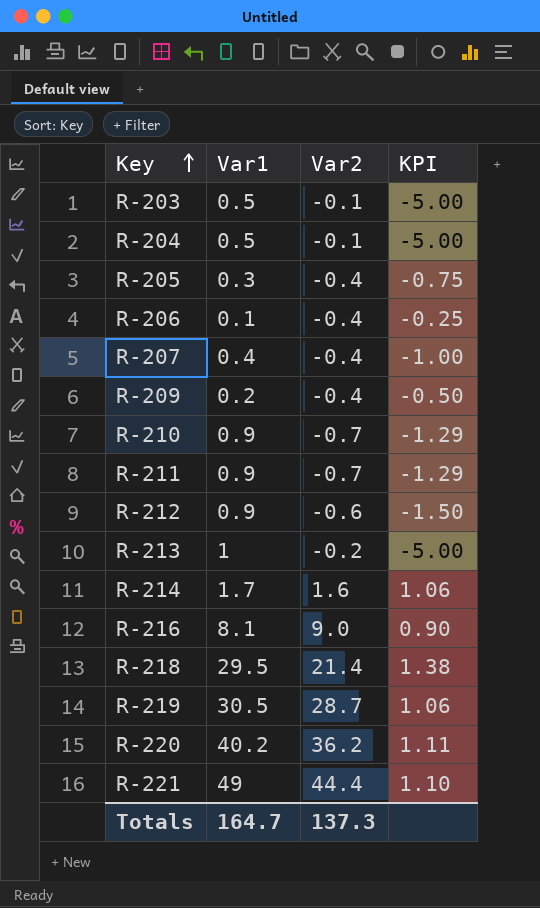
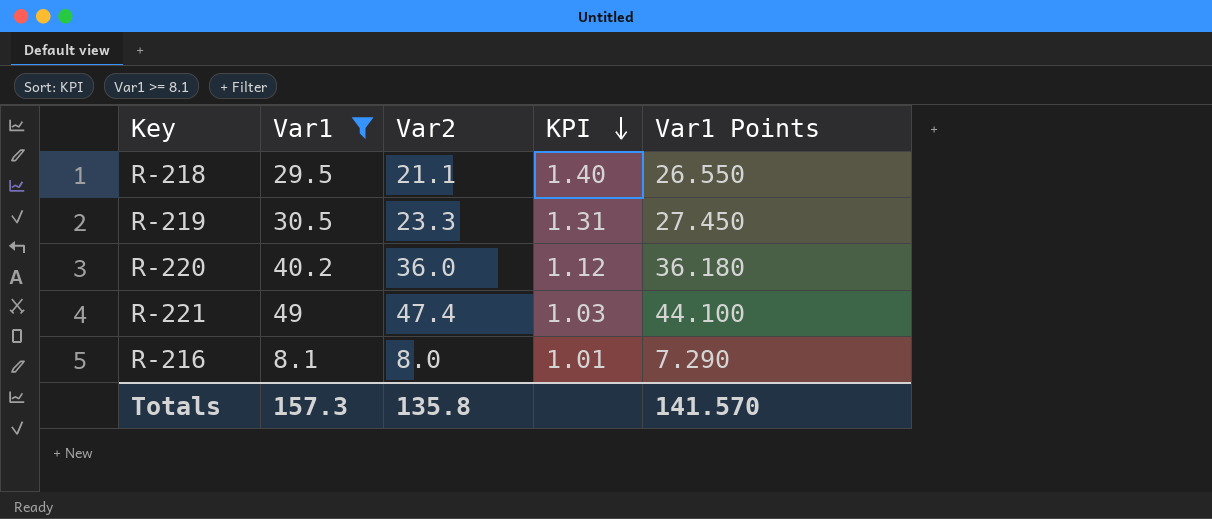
filter: none -> Var1 >= 8.1
row order: Key ascending -> KPI descending
column Var1 Points | formula: none -> [Var1] * 0.9
R-218 | Var2: 21.4 -> 21.1
R-218 | KPI: 1.38 -> 1.40
R-219 | Var2: 28.7 -> 23.3
R-219 | KPI: 1.06 -> 1.31
R-220 | Var2: 36.2 -> 36.0
R-220 | KPI: 1.11 -> 1.12
R-221 | Var2: 44.4 -> 47.4
R-221 | KPI: 1.10 -> 1.03
R-216 | Var2: 9.0 -> 8.0
R-216 | KPI: 0.90 -> 1.01
Totals | Var1: 164.7 -> 157.3
Totals | Var2: 137.3 -> 135.8

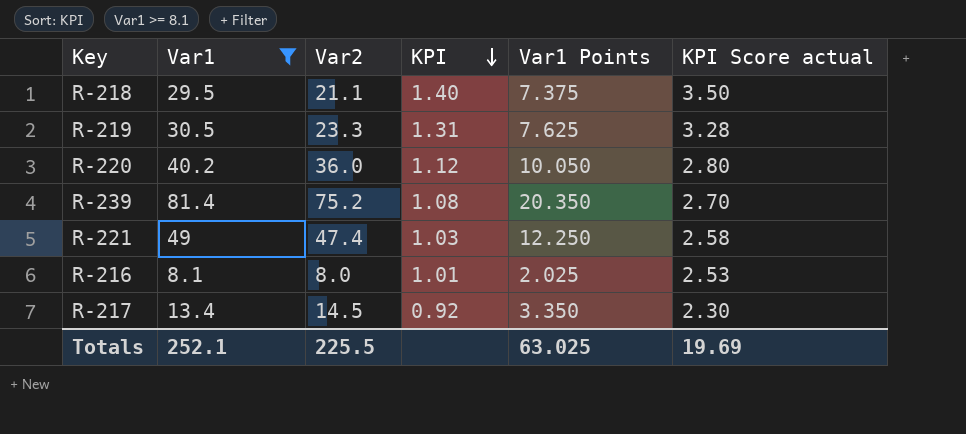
column Var1 Points | formula: [Var1] * 0.9 -> [Var1] * 0.25
column KPI Score actual | formula: none -> [KPI] * 2.5
row R-239: none -> 81.4 | 75.2 | 1.08 | 20.350 | 2.70
row R-217: none -> 13.4 | 14.5 | 0.92 | 3.350 | 2.30
Totals | Var1: 157.3 -> 252.1
Totals | Var2: 135.8 -> 225.5
Totals | Var1 Points: 141.570 -> 63.025

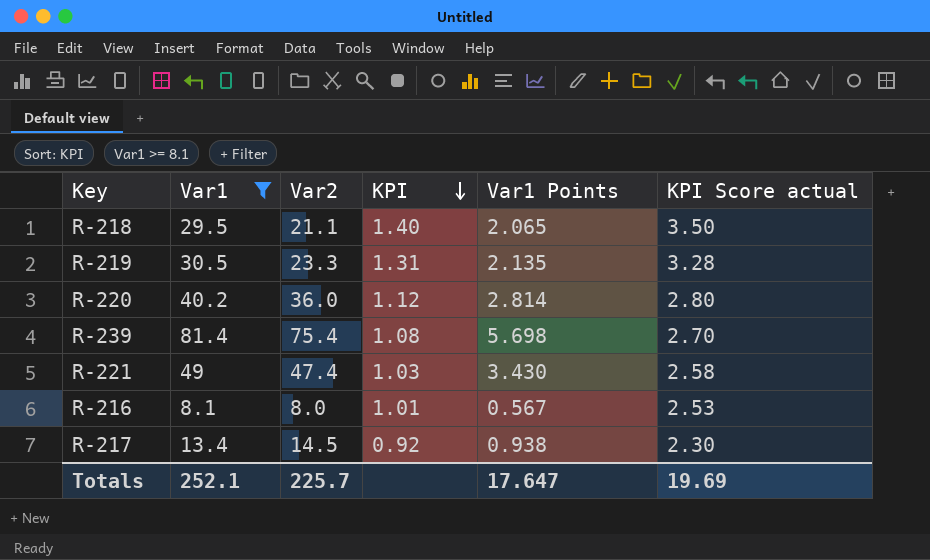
column Var1 Points | formula: [Var1] * 0.25 -> [Var1] * 0.07
R-239 | Var2: 75.2 -> 75.4
Totals | Var2: 225.5 -> 225.7
Totals | Var1 Points: 63.025 -> 17.647

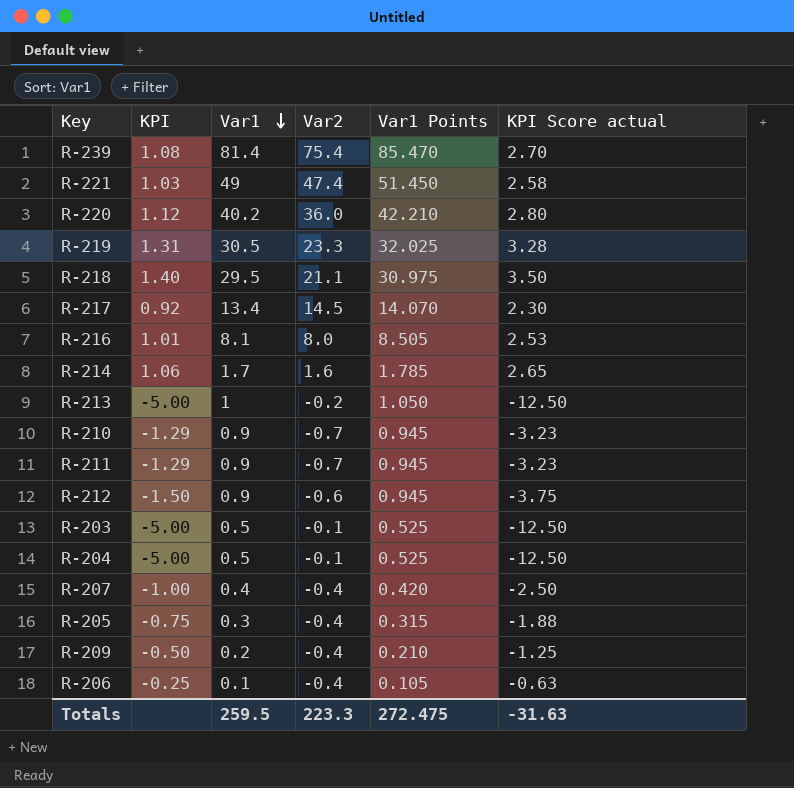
filter: Var1 >= 8.1 -> none
row order: KPI descending -> Var1 descending
column KPI | position: 4 -> 2
column Var1 Points | formula: [Var1] * 0.07 -> [Var1] * 1.05
Totals | Var1: 252.1 -> 259.5
Totals | Var2: 225.7 -> 223.3
Totals | Var1 Points: 17.647 -> 272.475
Totals | KPI Score actual: 19.69 -> -31.63

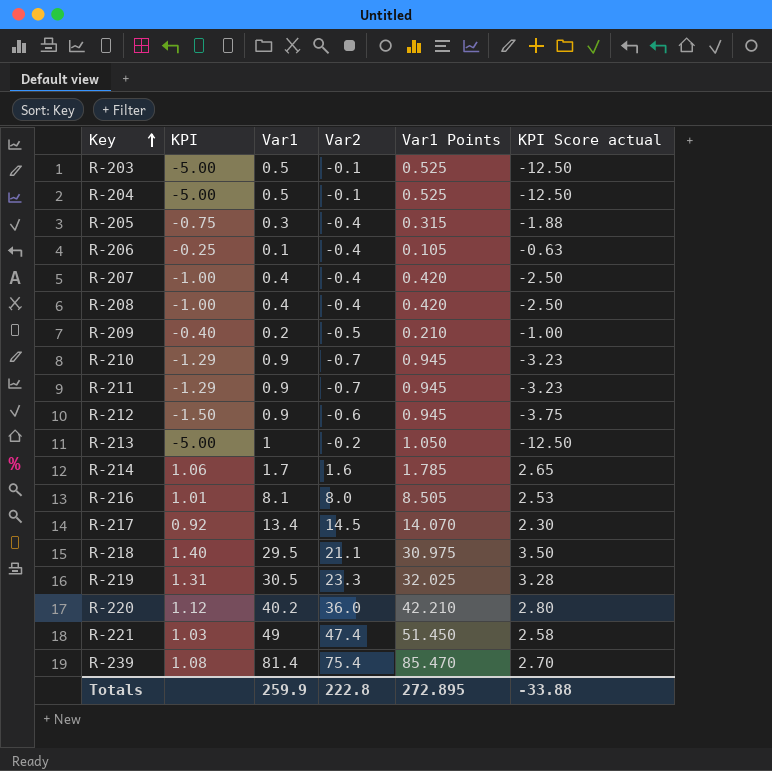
row order: Var1 descending -> Key ascending
row R-208: none -> -1.00 | 0.4 | -0.4 | 0.420 | -2.50
R-209 | KPI: -0.50 -> -0.40
R-209 | Var2: -0.4 -> -0.5
R-209 | KPI Score actual: -1.25 -> -1.00
Totals | Var1: 259.5 -> 259.9
Totals | Var2: 223.3 -> 222.8
Totals | Var1 Points: 272.475 -> 272.895
Totals | KPI Score actual: -31.63 -> -33.88

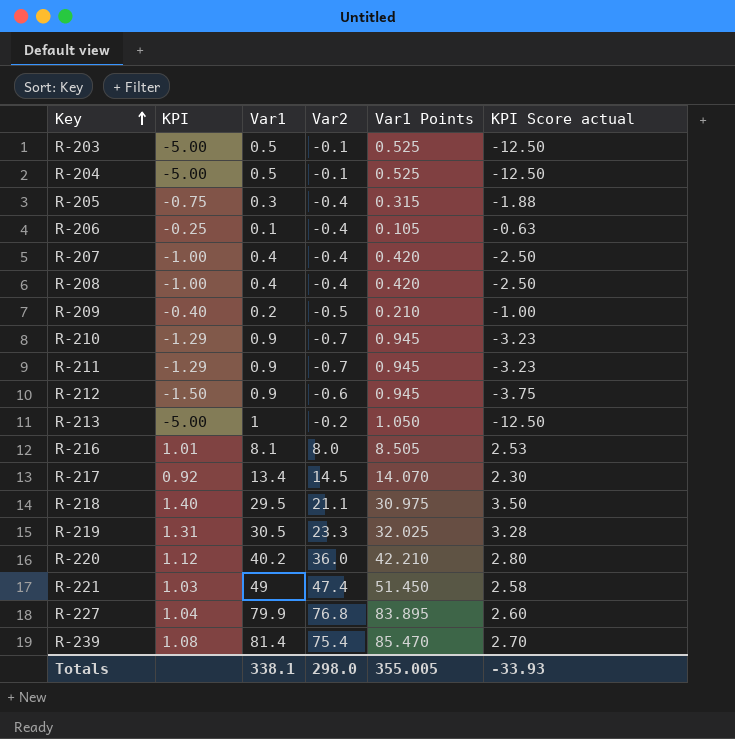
row R-214: 1.06 | 1.7 | 1.6 | 1.785 | 2.65 -> none
row R-227: none -> 1.04 | 79.9 | 76.8 | 83.895 | 2.60
Totals | Var1: 259.9 -> 338.1
Totals | Var2: 222.8 -> 298.0
Totals | Var1 Points: 272.895 -> 355.005
Totals | KPI Score actual: -33.88 -> -33.93

